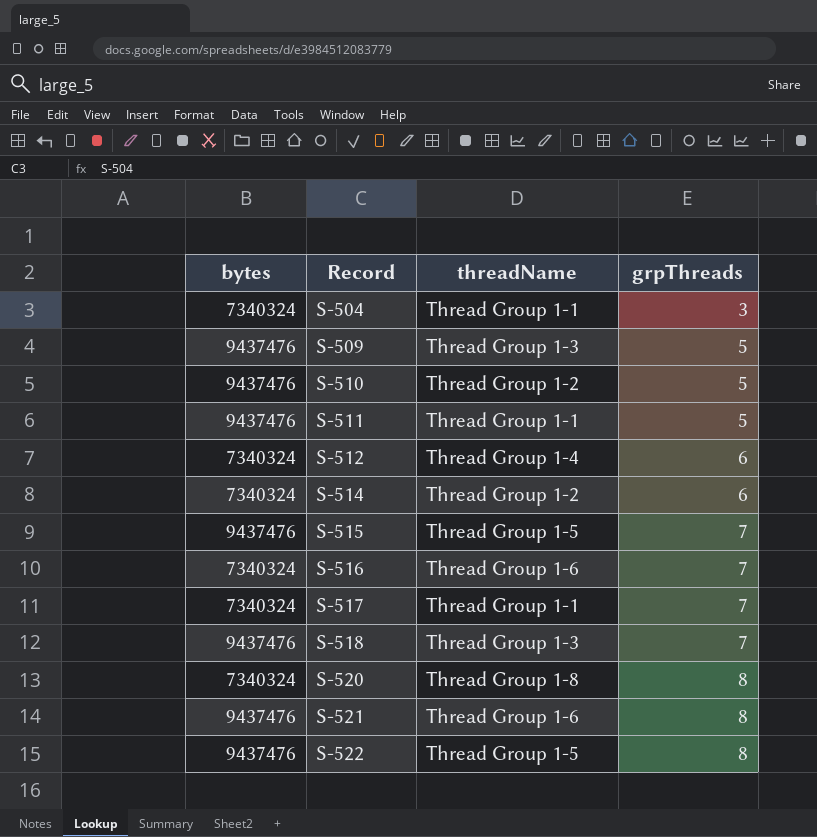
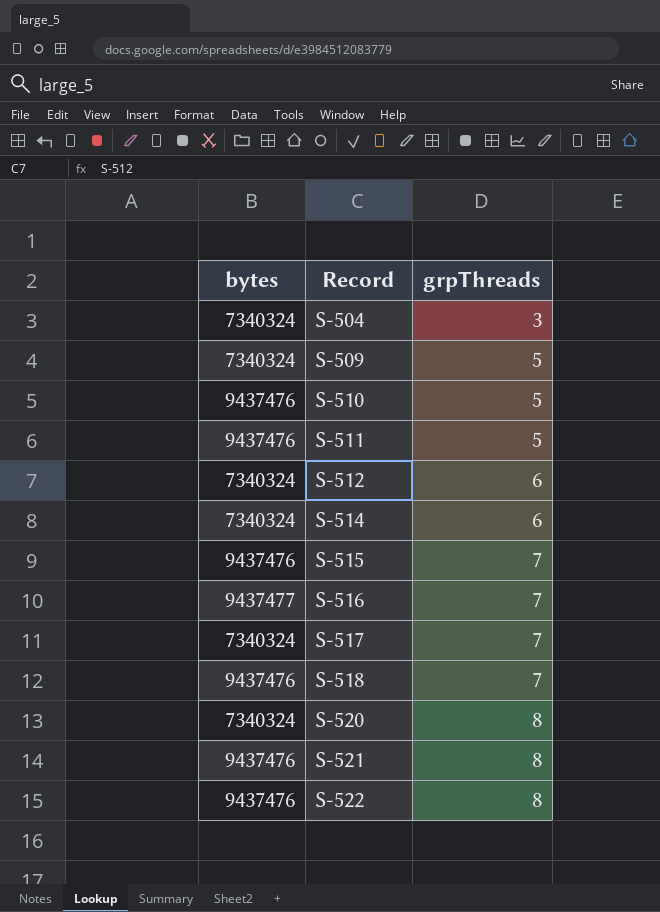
column threadName | position: 3 -> none
S-509 | bytes: 9437476 -> 7340324
S-516 | bytes: 7340324 -> 9437477

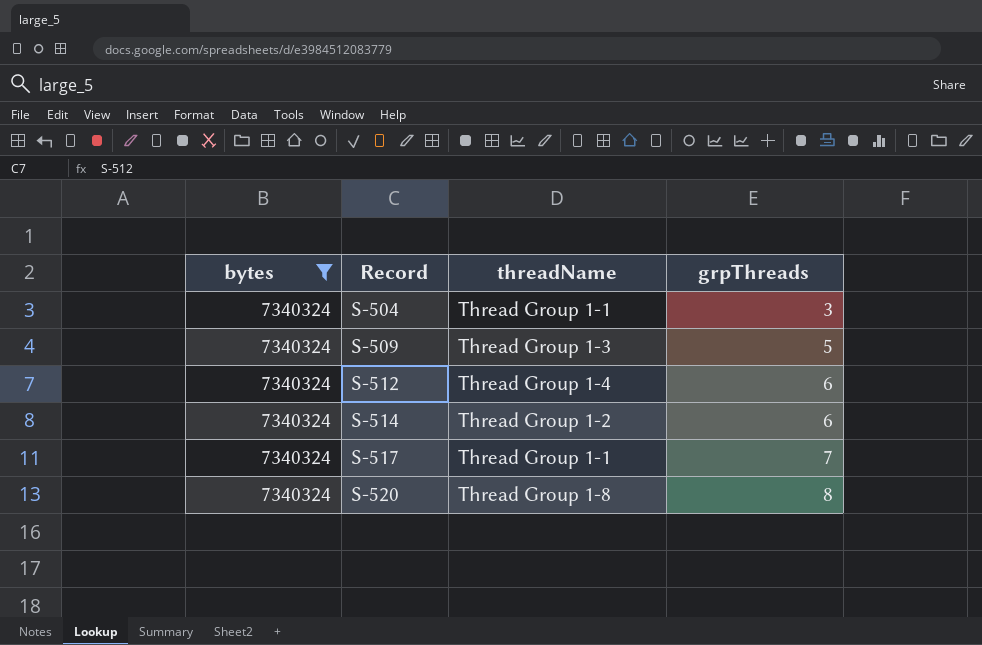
filter: none -> bytes = 7340324
column threadName | position: none -> 3

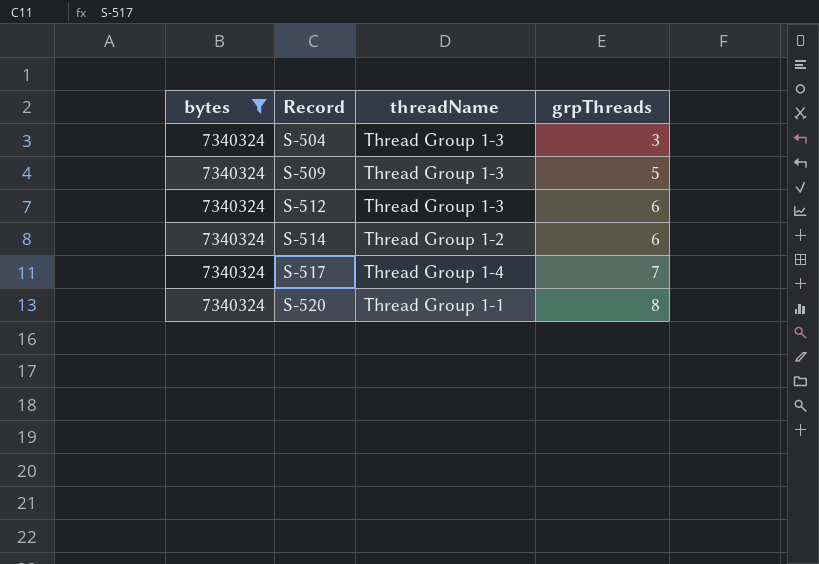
S-504 | threadName: Thread Group 1-1 -> Thread Group 1-3
S-512 | threadName: Thread Group 1-4 -> Thread Group 1-3
S-517 | threadName: Thread Group 1-1 -> Thread Group 1-4
S-520 | threadName: Thread Group 1-8 -> Thread Group 1-1

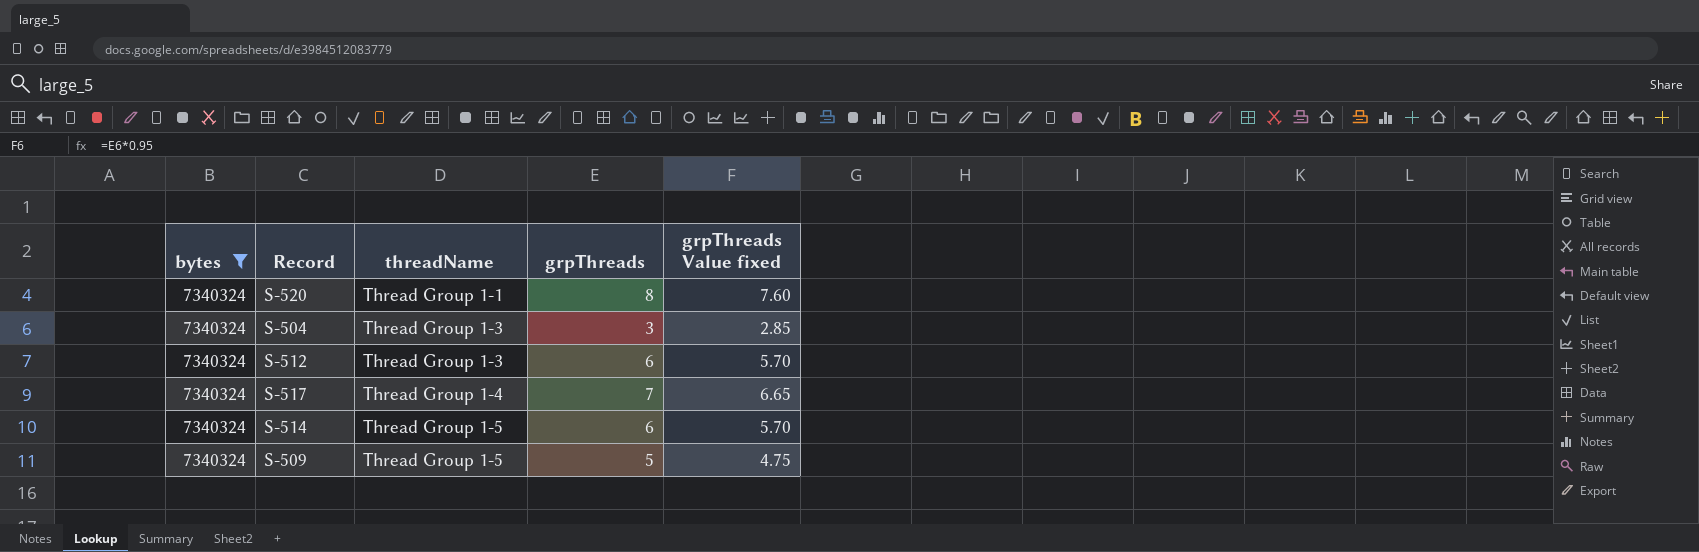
row order: Record ascending -> threadName ascending
column grpThreads Value fixed | formula: none -> [grpThreads] * 0.95
S-514 | threadName: Thread Group 1-2 -> Thread Group 1-5
S-509 | threadName: Thread Group 1-3 -> Thread Group 1-5

